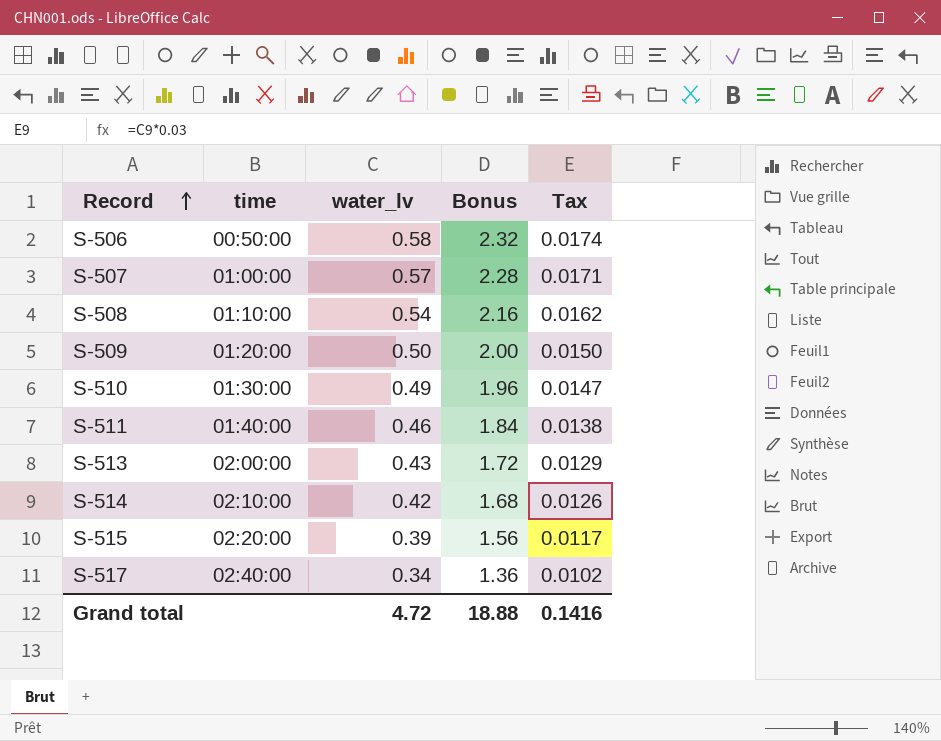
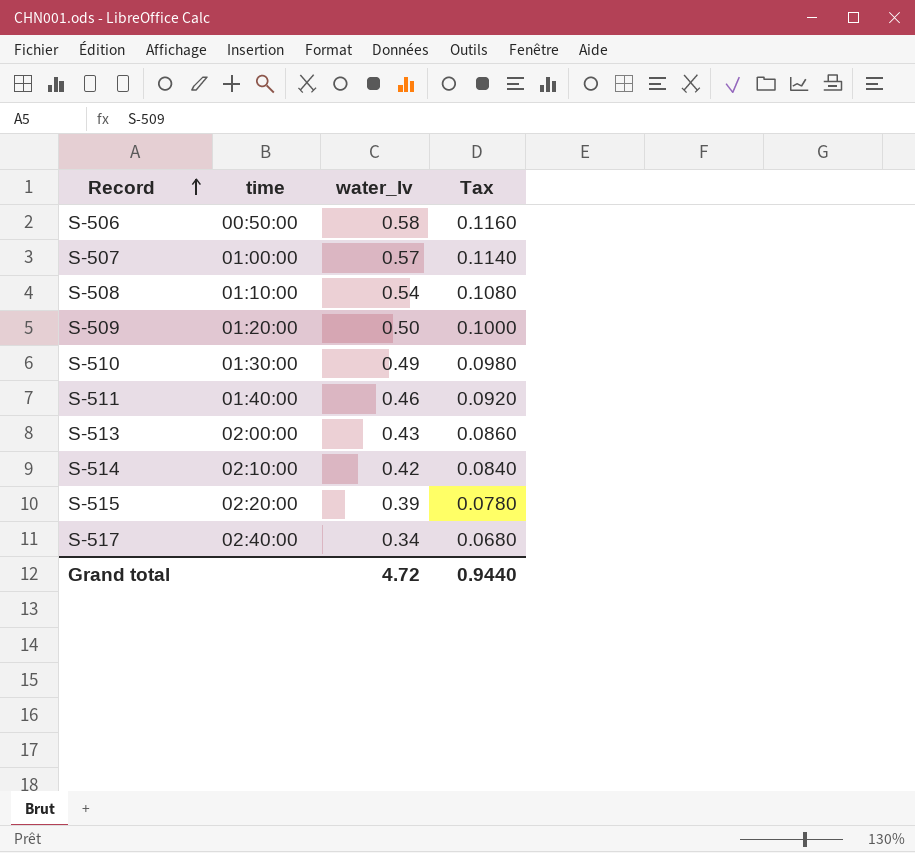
column Bonus | formula: [water_lv] * 4 -> none
column Tax | formula: [water_lv] * 0.03 -> [water_lv] * 0.2
Grand total | Tax: 0.1416 -> 0.9440

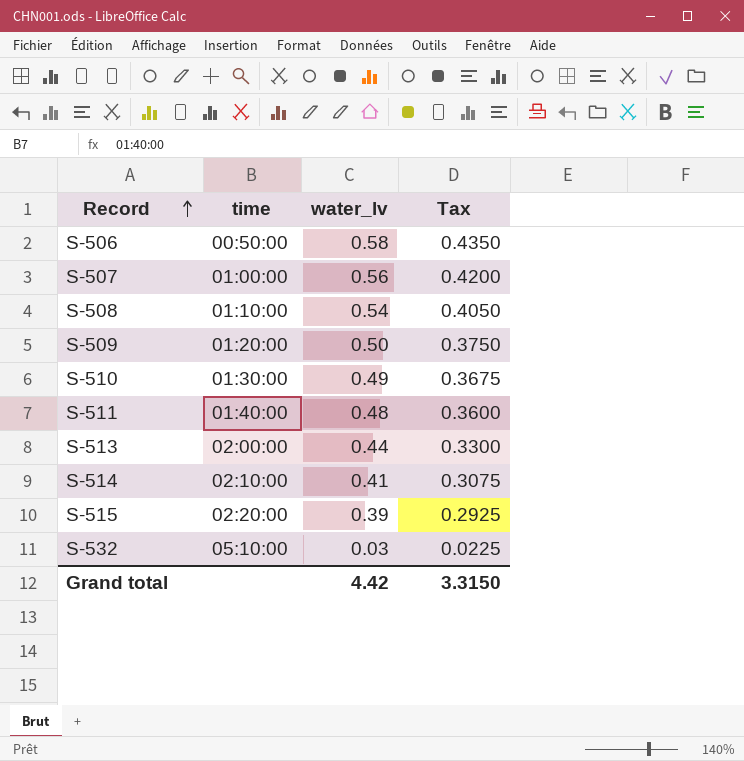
column Tax | formula: [water_lv] * 0.2 -> [water_lv] * 0.75
row S-517: 02:40:00 | 0.34 | 0.0680 -> none
S-507 | water_lv: 0.57 -> 0.56
S-511 | water_lv: 0.46 -> 0.48
S-513 | water_lv: 0.43 -> 0.44
S-514 | water_lv: 0.42 -> 0.41
row S-532: none -> 05:10:00 | 0.03 | 0.0225
Grand total | water_lv: 4.72 -> 4.42
Grand total | Tax: 0.9440 -> 3.3150

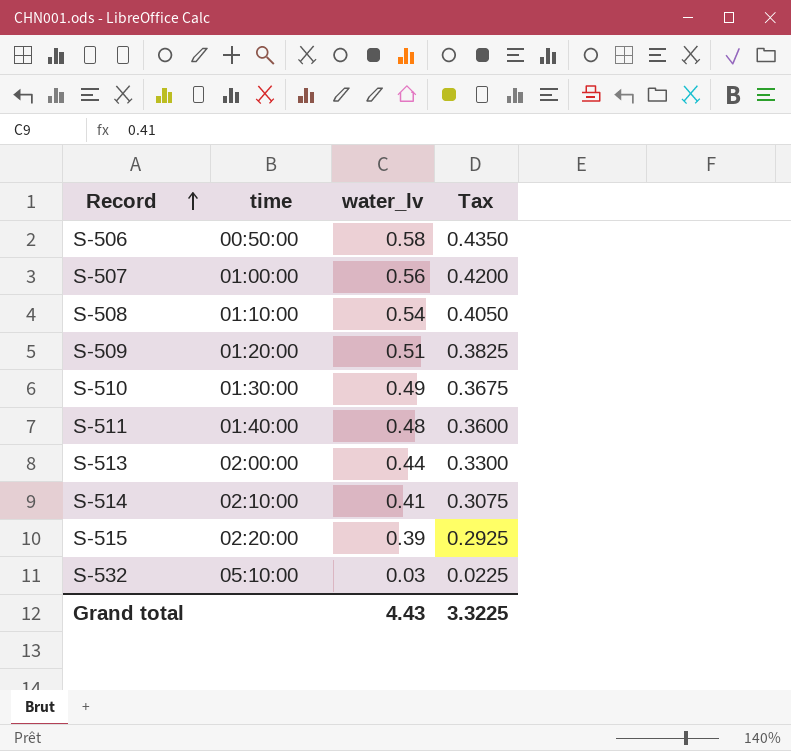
S-509 | water_lv: 0.50 -> 0.51
S-509 | Tax: 0.3750 -> 0.3825
Grand total | water_lv: 4.42 -> 4.43
Grand total | Tax: 3.3150 -> 3.3225

